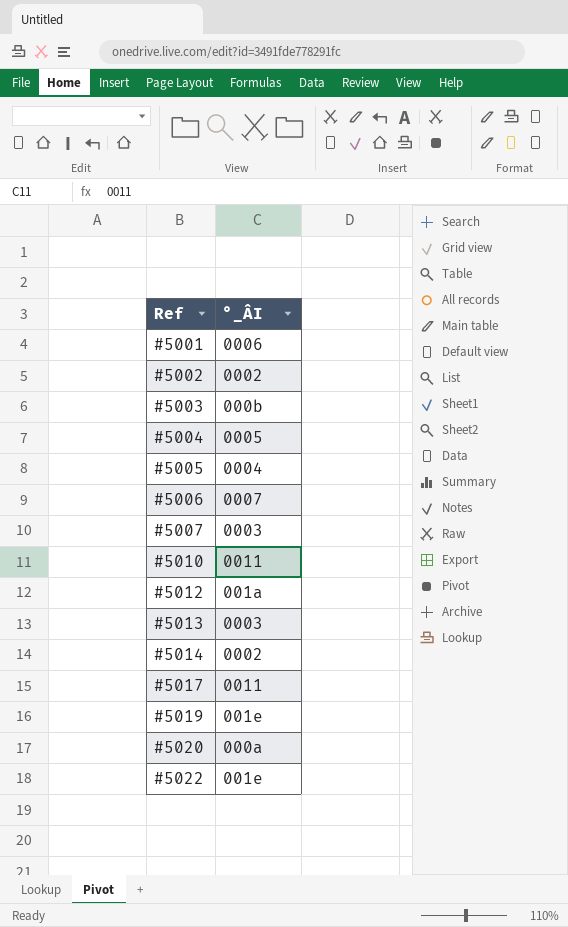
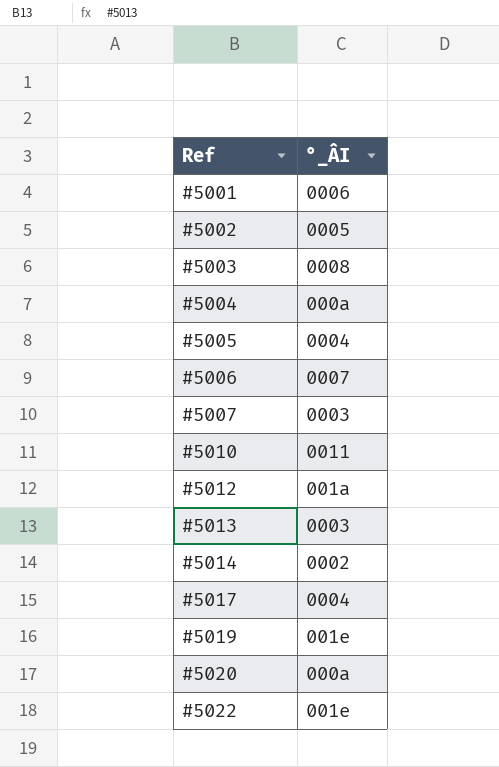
#5002 | °_ÂI: 0002 -> 0005
#5003 | °_ÂI: 000b -> 0008
#5004 | °_ÂI: 0005 -> 000a
#5017 | °_ÂI: 0011 -> 0004

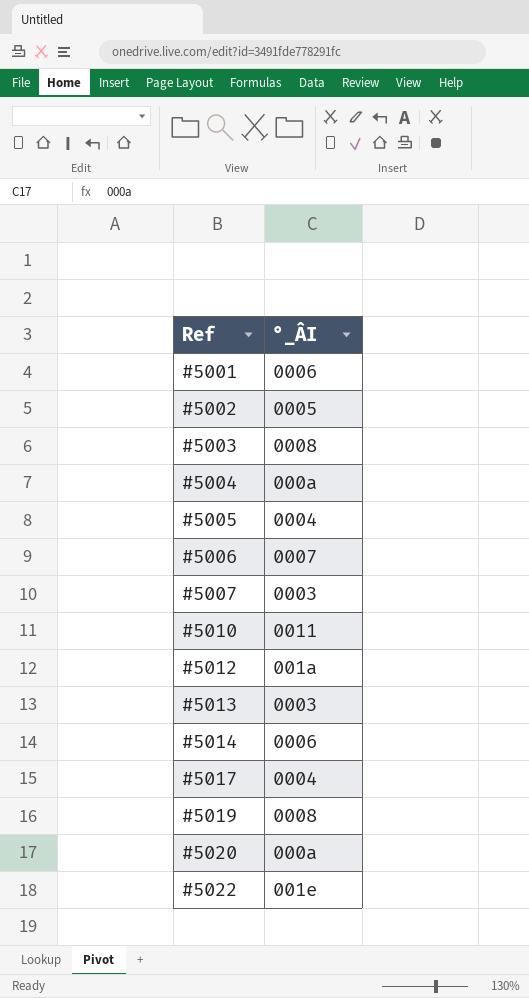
#5014 | °_ÂI: 0002 -> 0006
#5019 | °_ÂI: 001e -> 0008

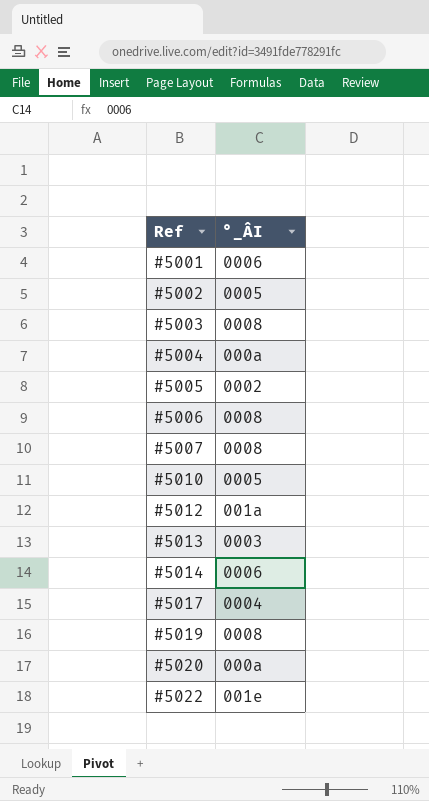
#5005 | °_ÂI: 0004 -> 0002
#5006 | °_ÂI: 0007 -> 0008
#5007 | °_ÂI: 0003 -> 0008
#5010 | °_ÂI: 0011 -> 0005

